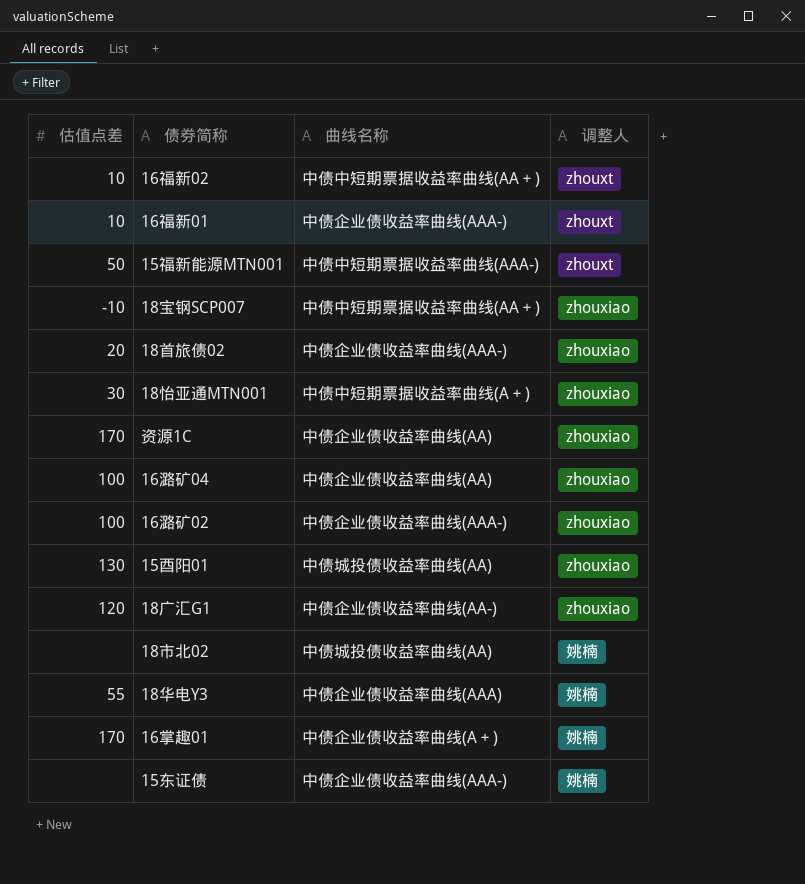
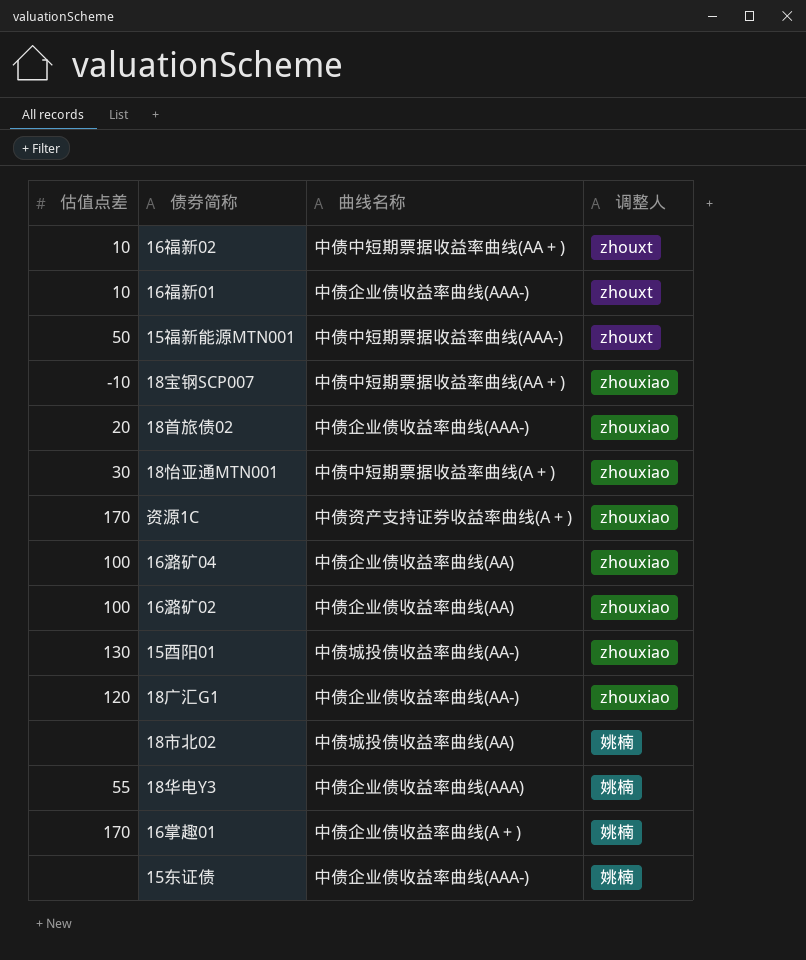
资源1C | 曲线名称: 中债企业债收益率曲线(AA) -> 中债资产支持证券收益率曲线(A＋)
16潞矿02 | 曲线名称: 中债企业债收益率曲线(AAA-) -> 中债企业债收益率曲线(AA)
15酉阳01 | 曲线名称: 中债城投债收益率曲线(AA) -> 中债城投债收益率曲线(AA-)

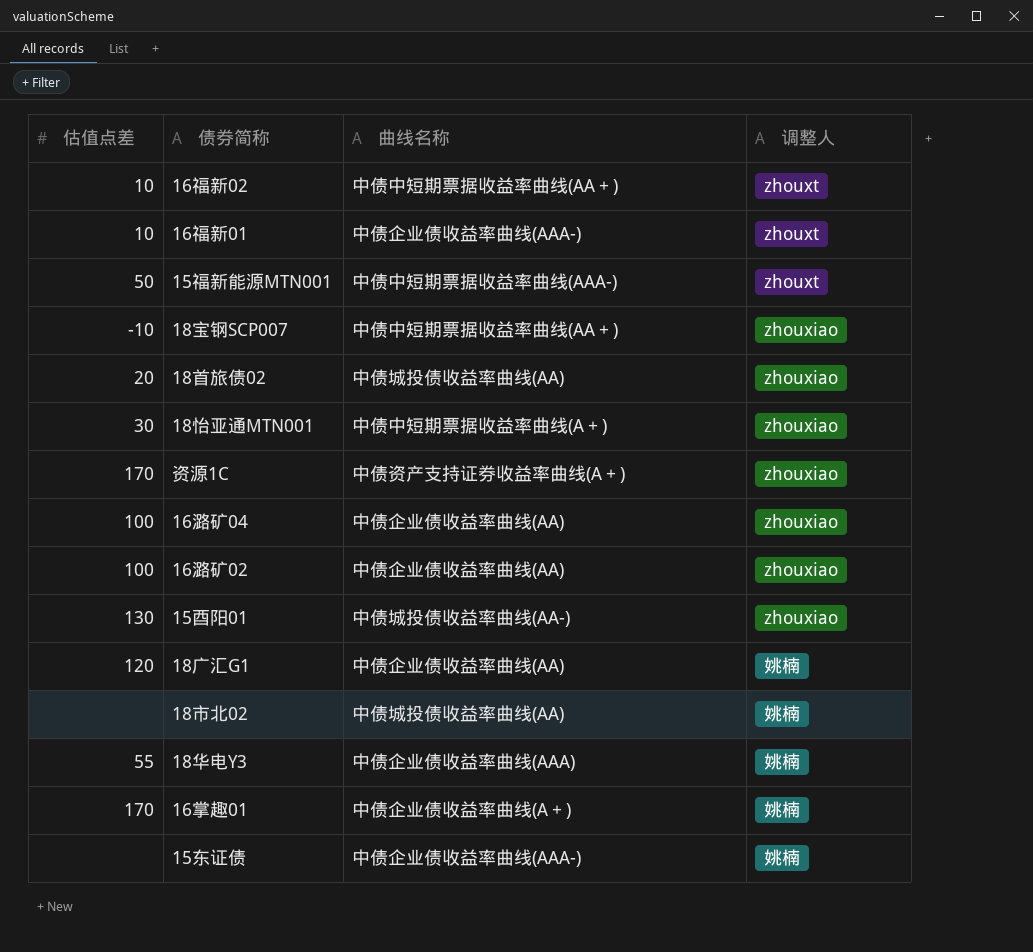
18首旅债02 | 曲线名称: 中债企业债收益率曲线(AAA-) -> 中债城投债收益率曲线(AA)
18广汇G1 | 曲线名称: 中债企业债收益率曲线(AA-) -> 中债企业债收益率曲线(AA)
18广汇G1 | 调整人: zhouxiao -> 姚楠

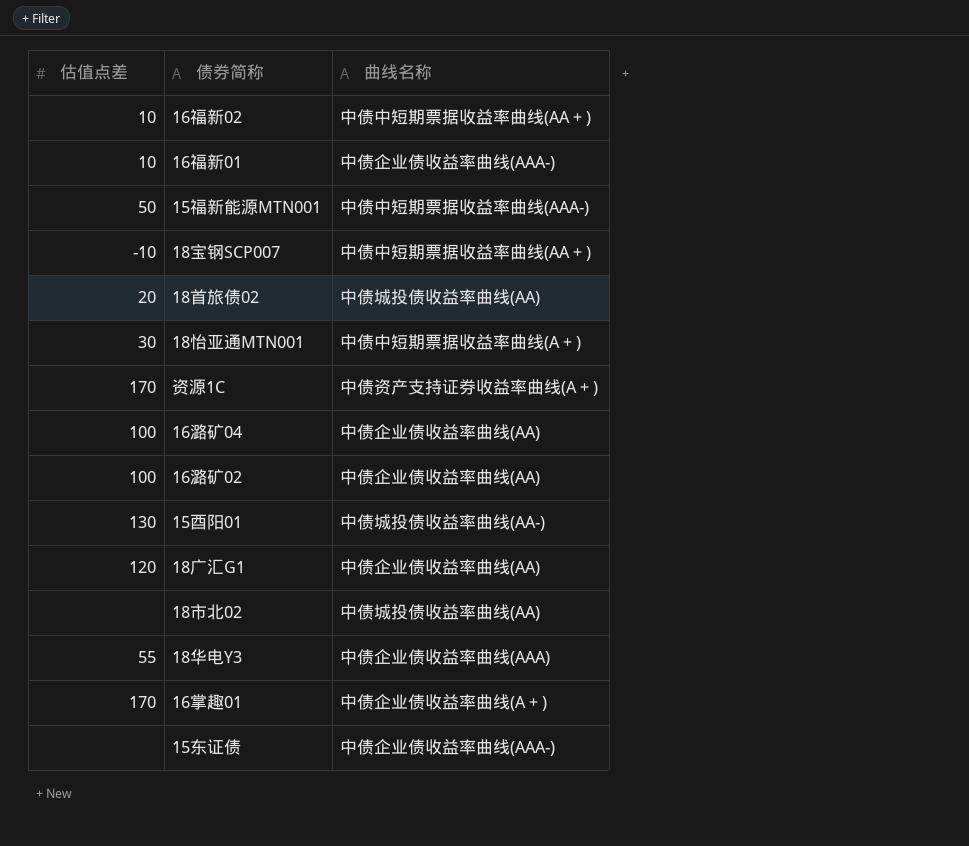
column 调整人 | position: 4 -> none

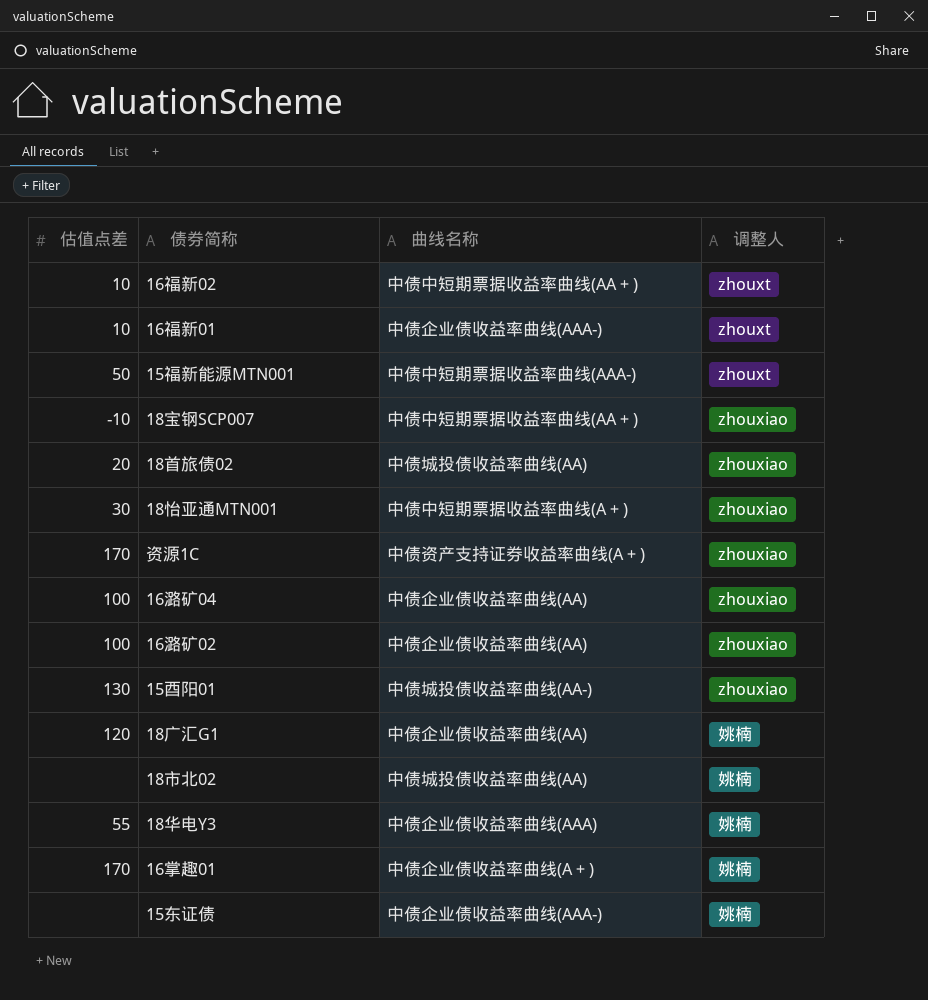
column 调整人 | position: none -> 4

